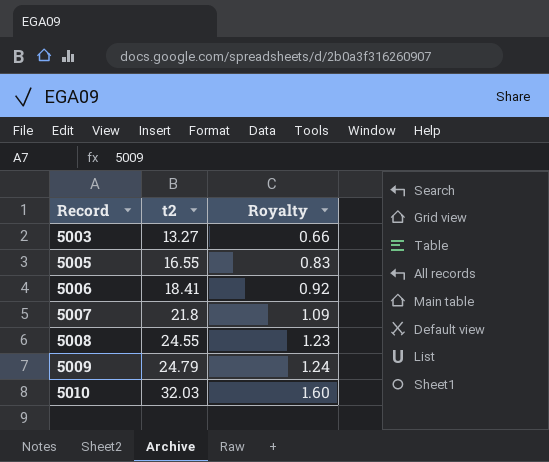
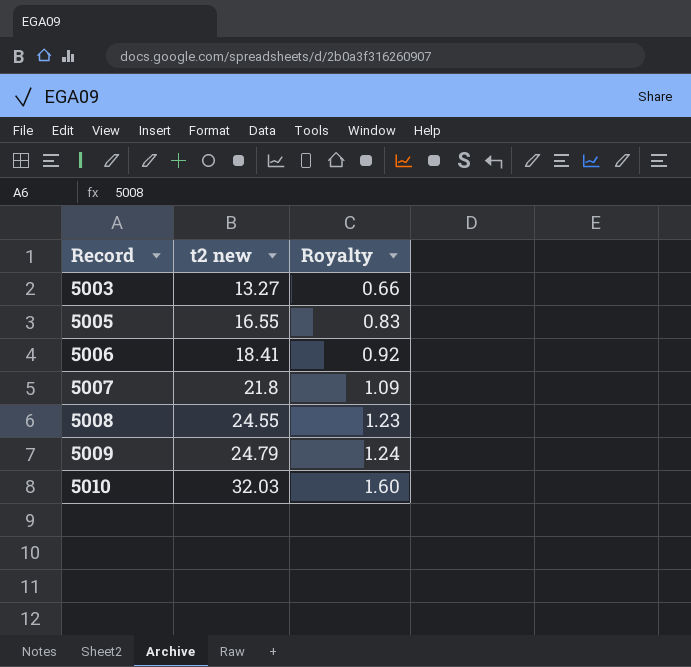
column name: t2 -> t2 new

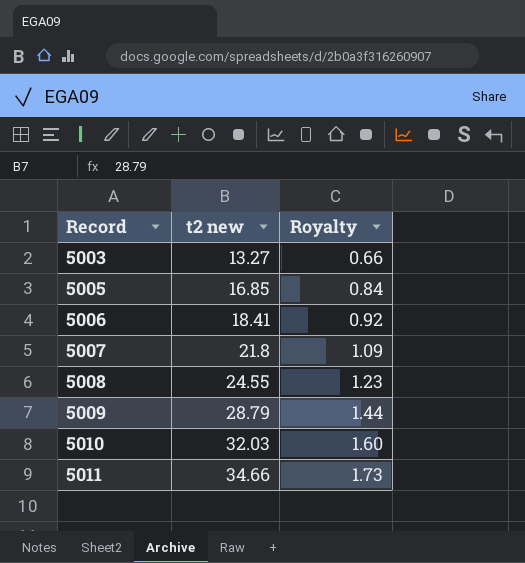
5005 | t2 new: 16.55 -> 16.85
5005 | Royalty: 0.83 -> 0.84
5009 | t2 new: 24.79 -> 28.79
5009 | Royalty: 1.24 -> 1.44
row 5011: none -> 34.66 | 1.73

